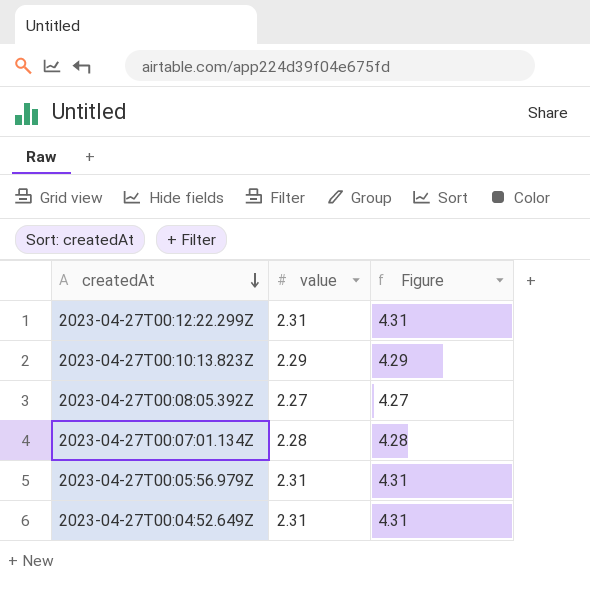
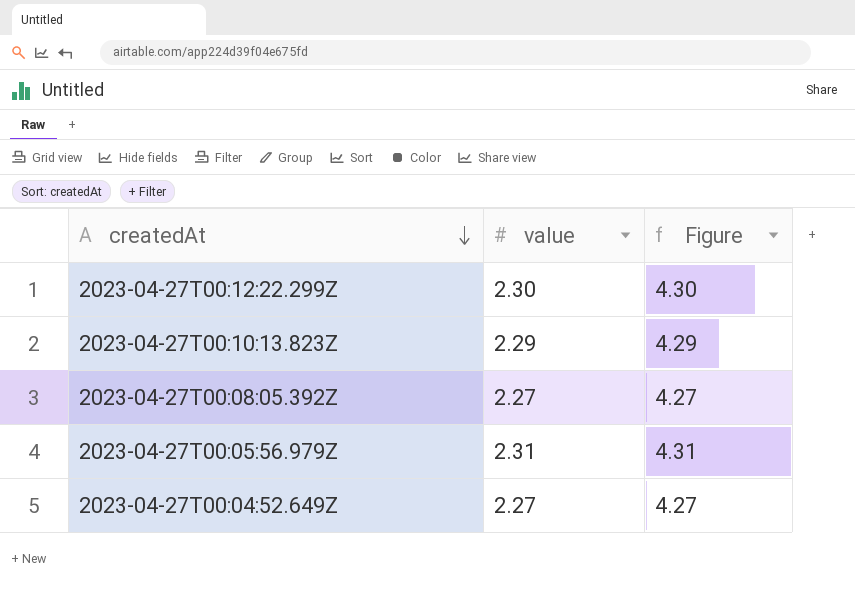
row 2023-04-27T00:07:01.134Z: 2.28 | 4.28 -> none
2023-04-27T00:12:22.299Z | value: 2.31 -> 2.30
2023-04-27T00:12:22.299Z | Figure: 4.31 -> 4.30
2023-04-27T00:04:52.649Z | value: 2.31 -> 2.27
2023-04-27T00:04:52.649Z | Figure: 4.31 -> 4.27

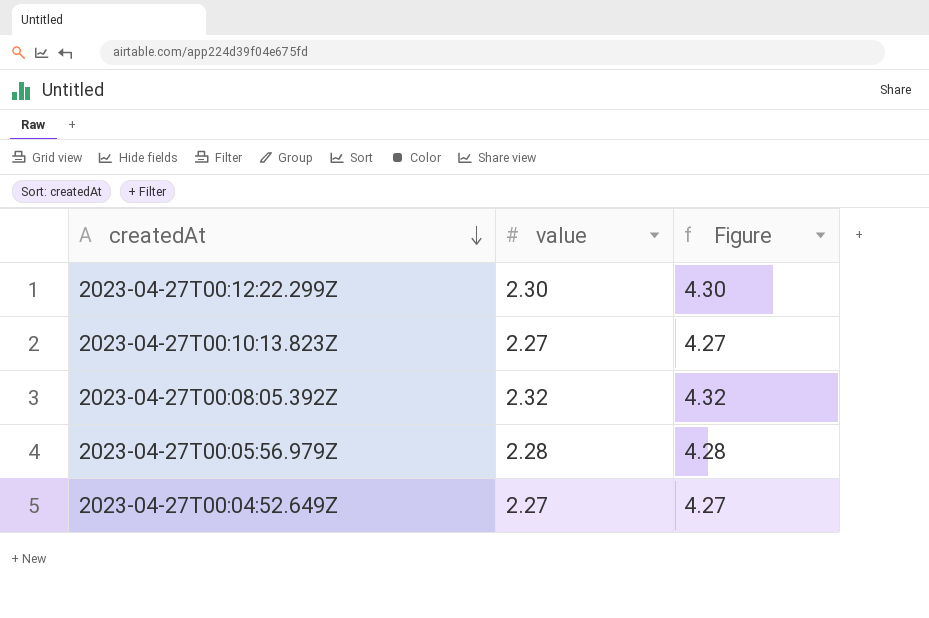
2023-04-27T00:10:13.823Z | value: 2.29 -> 2.27
2023-04-27T00:10:13.823Z | Figure: 4.29 -> 4.27
2023-04-27T00:08:05.392Z | value: 2.27 -> 2.32
2023-04-27T00:08:05.392Z | Figure: 4.27 -> 4.32
2023-04-27T00:05:56.979Z | value: 2.31 -> 2.28
2023-04-27T00:05:56.979Z | Figure: 4.31 -> 4.28

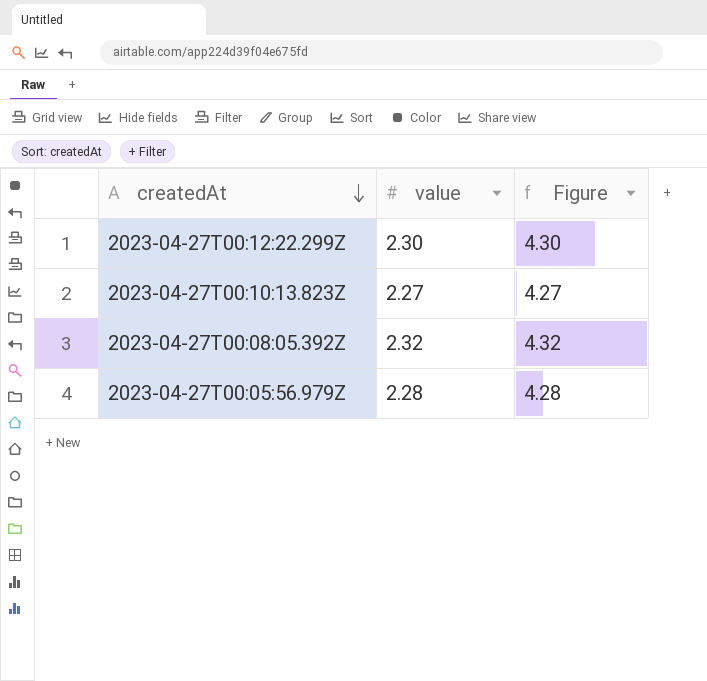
row 2023-04-27T00:04:52.649Z: 2.27 | 4.27 -> none

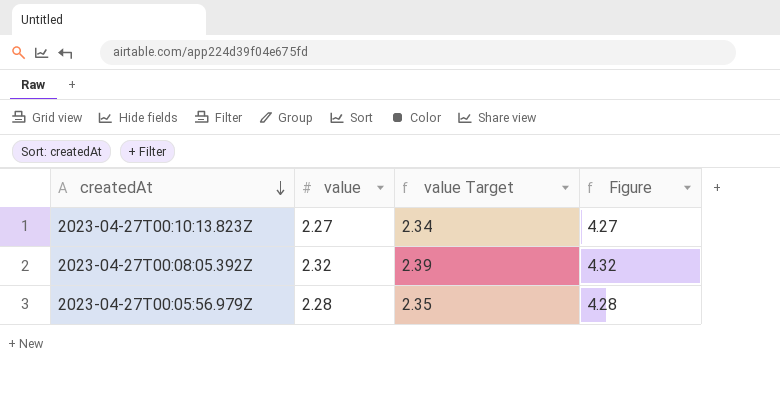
column value Target | formula: none -> [value] * 1.03
row 2023-04-27T00:12:22.299Z: 2.30 | 4.30 -> none

